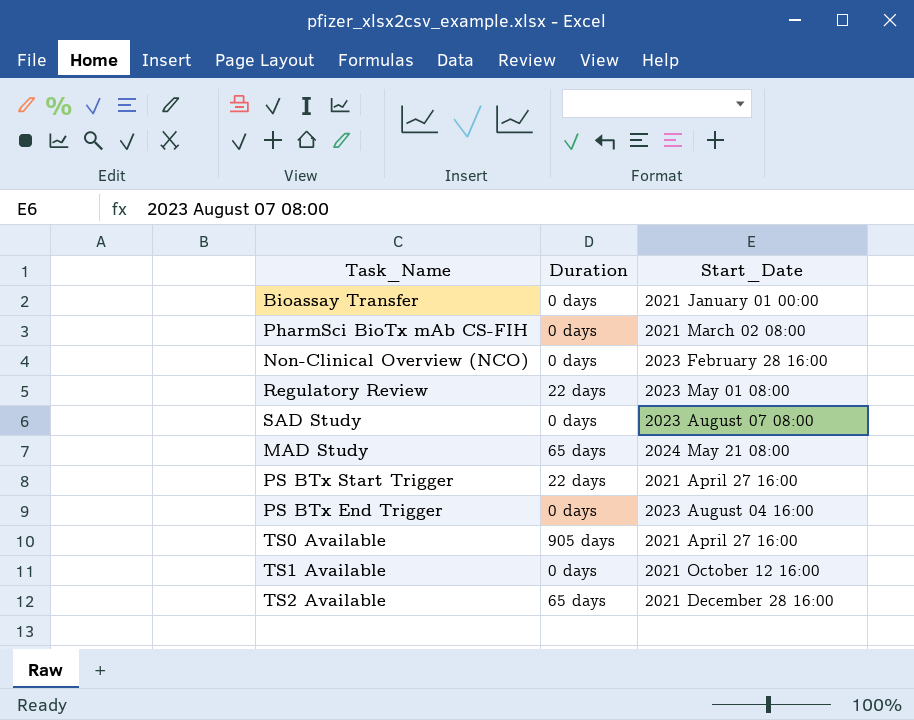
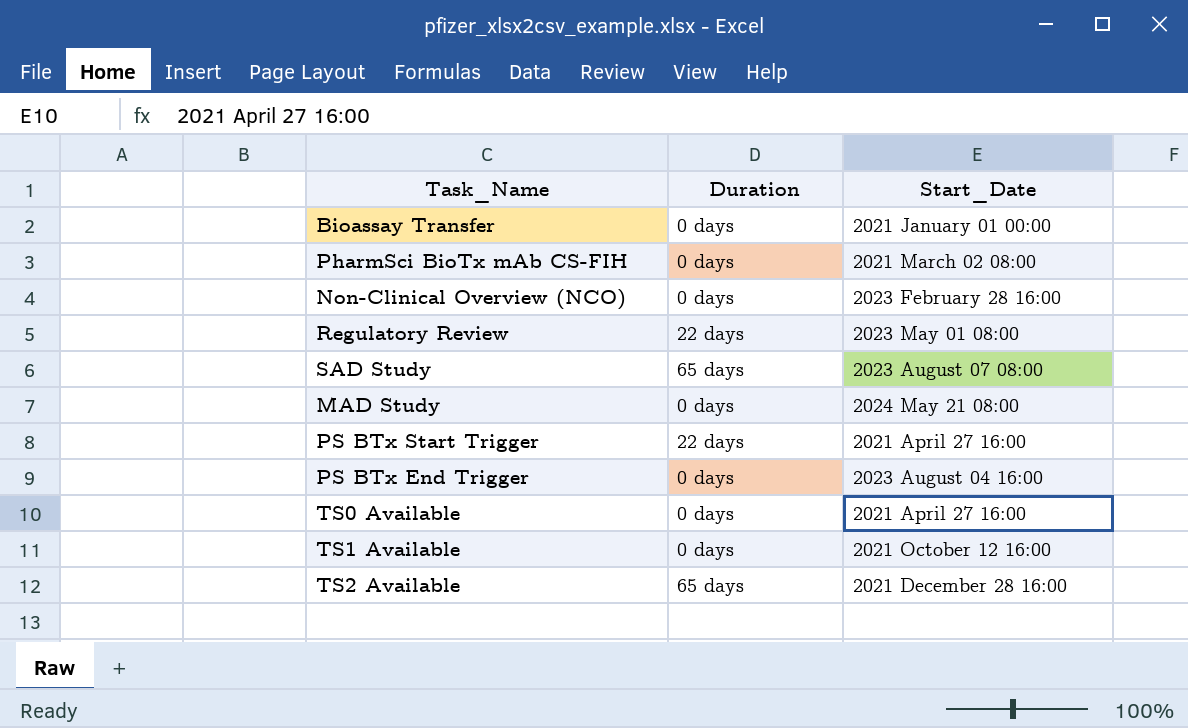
SAD Study | Duration: 0 days -> 65 days
MAD Study | Duration: 65 days -> 0 days
TS0 Available | Duration: 905 days -> 0 days

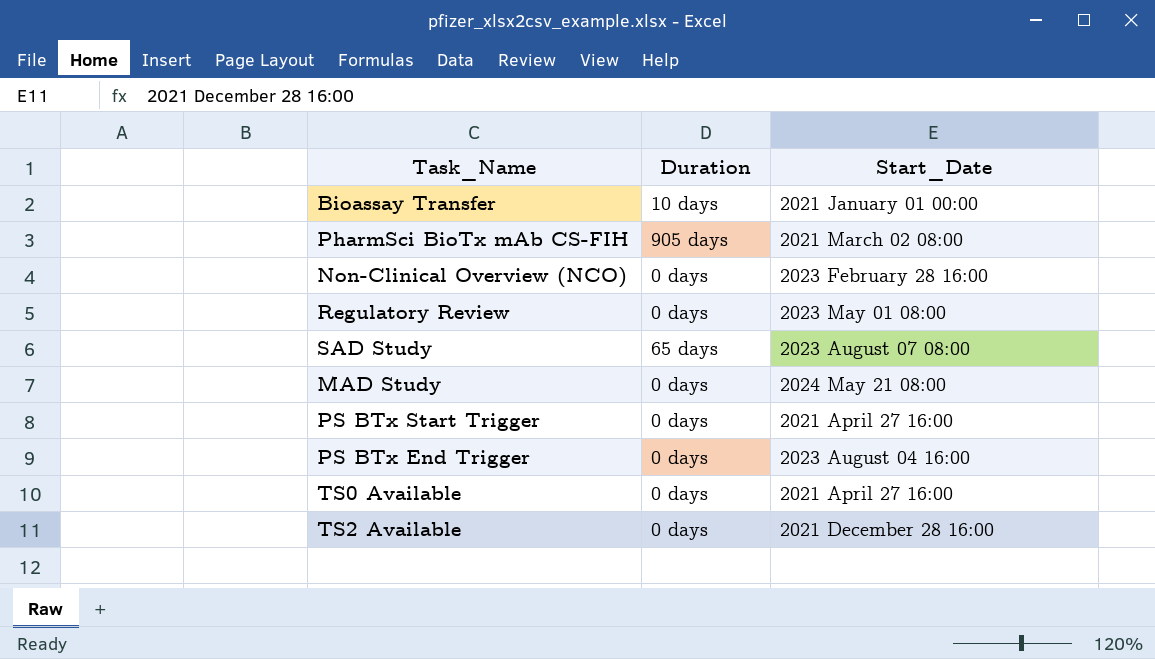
row TS1 Available: 0 days | 2021 October 12 16:00 -> none
Bioassay Transfer | Duration: 0 days -> 10 days
PharmSci BioTx mAb CS-FIH | Duration: 0 days -> 905 days
Regulatory Review | Duration: 22 days -> 0 days
PS BTx Start Trigger | Duration: 22 days -> 0 days
TS2 Available | Duration: 65 days -> 0 days

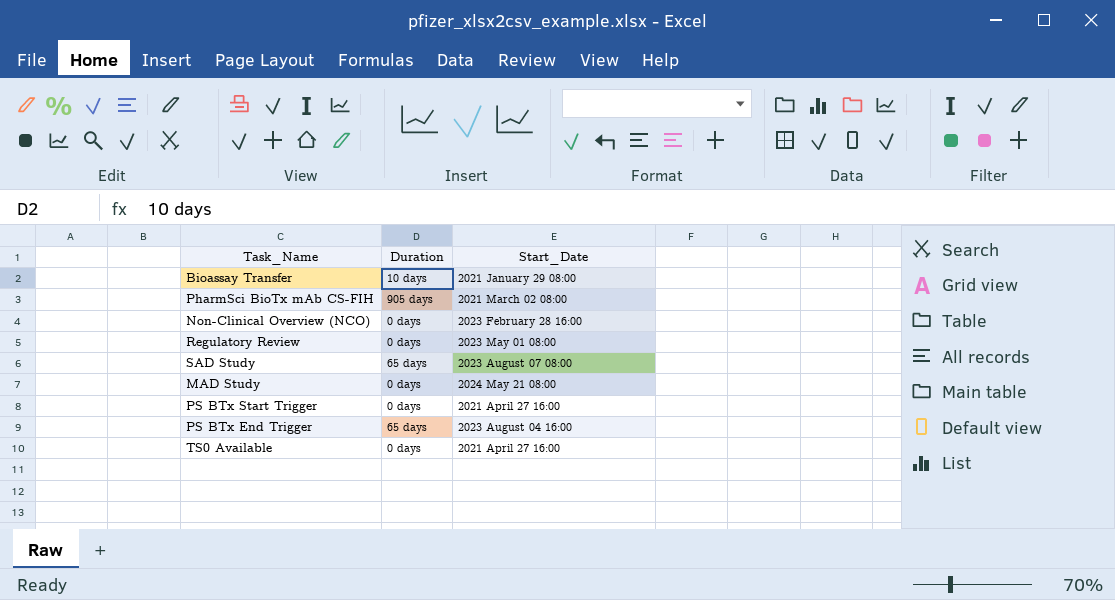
row TS2 Available: 0 days | 2021 December 28 16:00 -> none
Bioassay Transfer | Start_Date: 2021 January 01 00:00 -> 2021 January 29 08:00
PS BTx End Trigger | Duration: 0 days -> 65 days

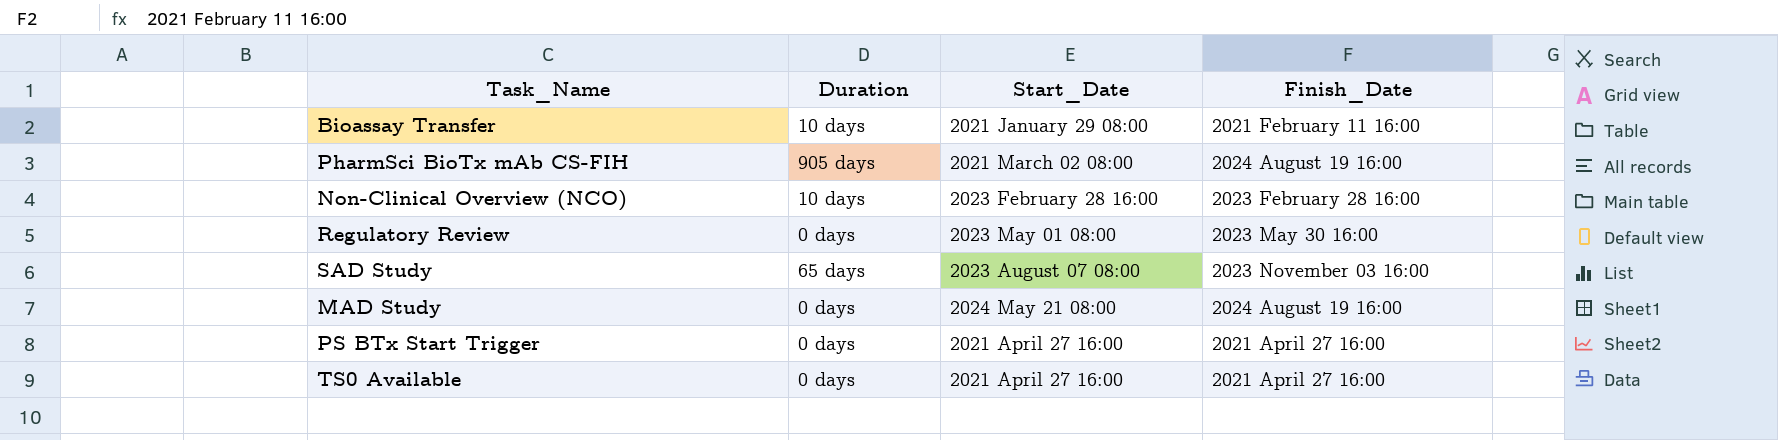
column Finish_Date | position: none -> 4
row PS BTx End Trigger: 65 days | 2023 August 04 16:00 -> none
Non-Clinical Overview (NCO) | Duration: 0 days -> 10 days

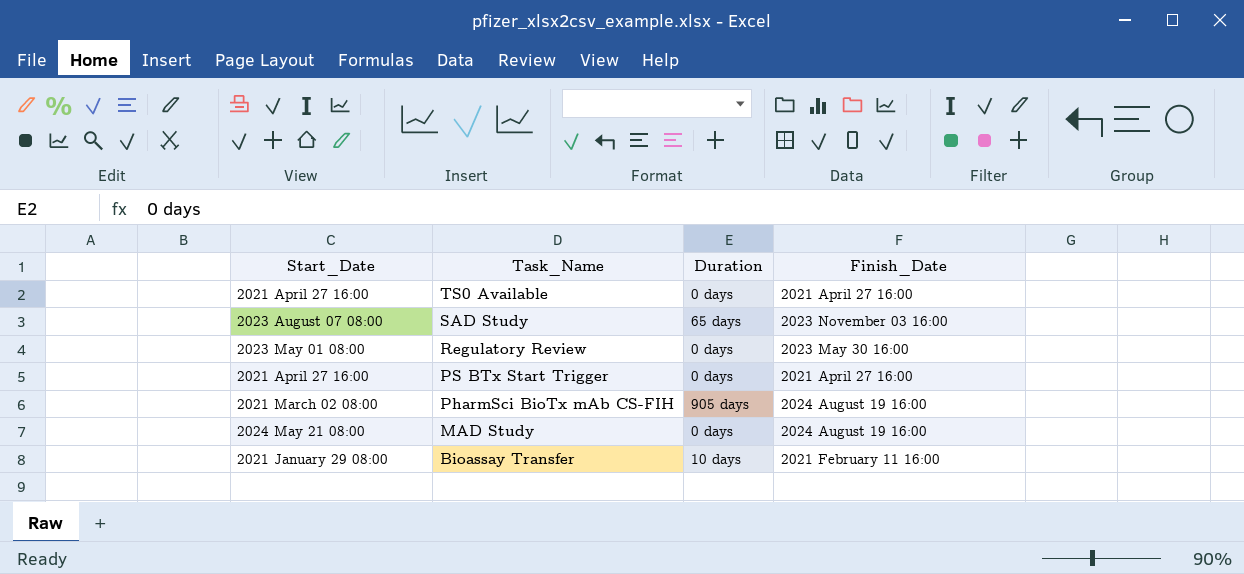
row order: none -> Task_Name descending
column Start_Date | position: 3 -> 1
row Non-Clinical Overview (NCO): 10 days | 2023 February 28 16:00 | 2023 February 28 16:00 -> none

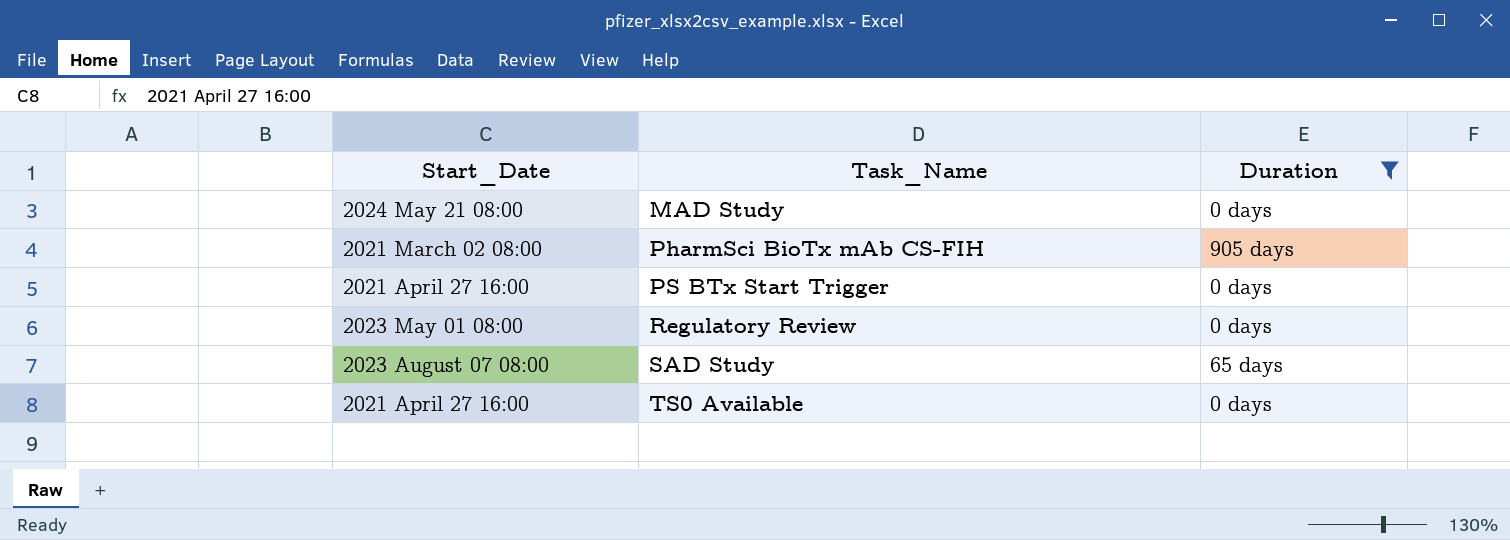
filter: none -> Duration != 10 days
row order: Task_Name descending -> Task_Name ascending
column Finish_Date | position: 4 -> none

